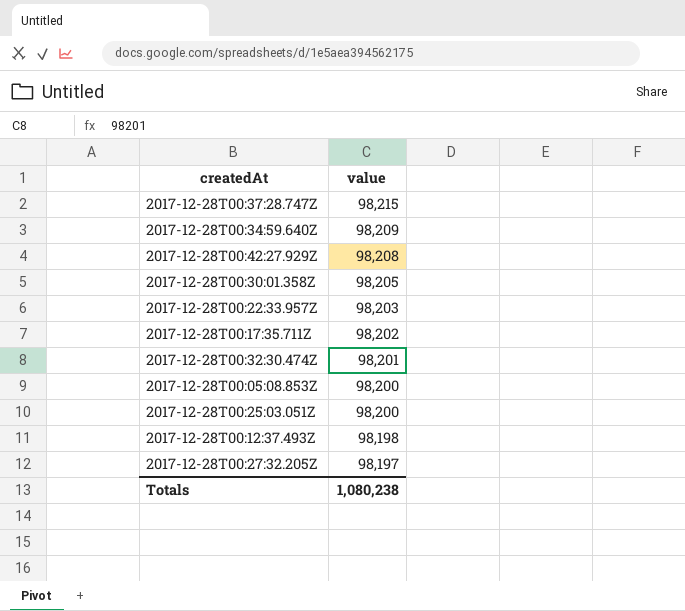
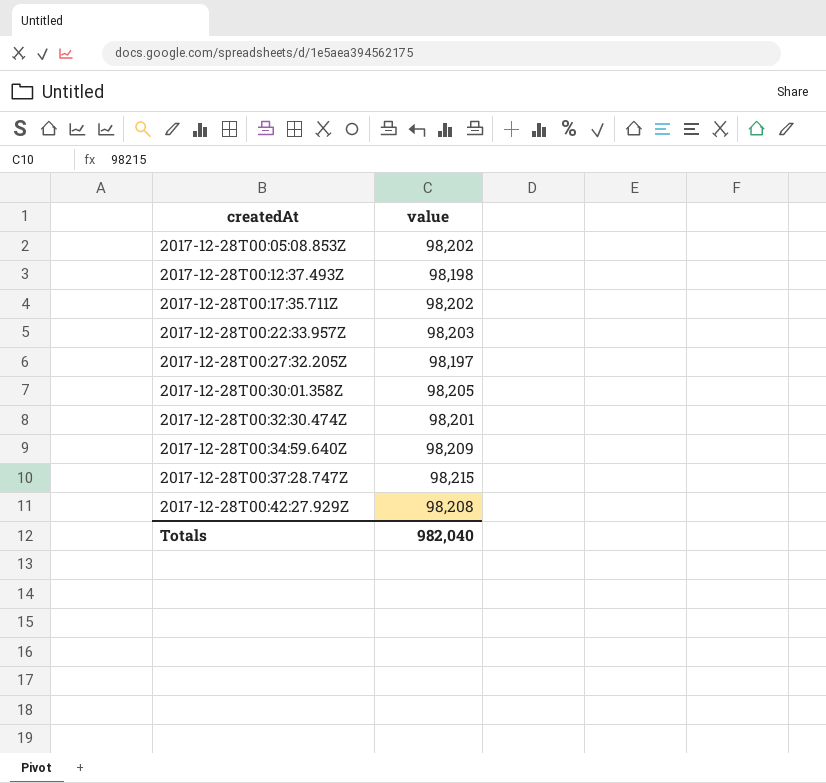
row order: value descending -> createdAt ascending
row 2017-12-28T00:25:03.051Z: 98,200 -> none
2017-12-28T00:05:08.853Z | value: 98,200 -> 98,202
Totals | value: 1,080,238 -> 982,040

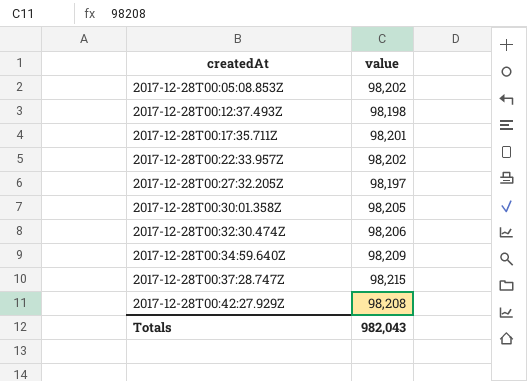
2017-12-28T00:17:35.711Z | value: 98,202 -> 98,201
2017-12-28T00:22:33.957Z | value: 98,203 -> 98,202
2017-12-28T00:32:30.474Z | value: 98,201 -> 98,206
Totals | value: 982,040 -> 982,043

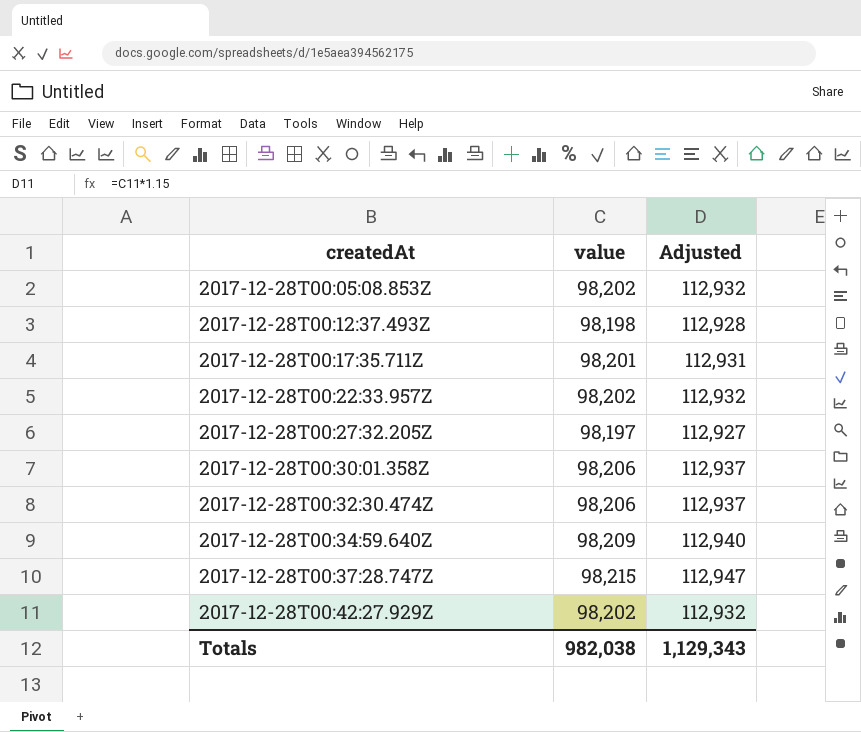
column Adjusted | formula: none -> [value] * 1.15
2017-12-28T00:30:01.358Z | value: 98,205 -> 98,206
2017-12-28T00:42:27.929Z | value: 98,208 -> 98,202
Totals | value: 982,043 -> 982,038

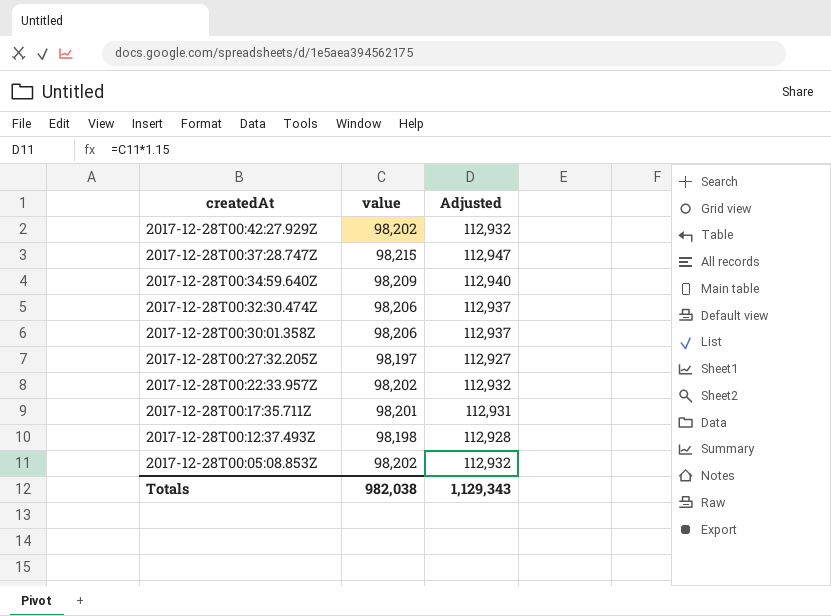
row order: createdAt ascending -> createdAt descending

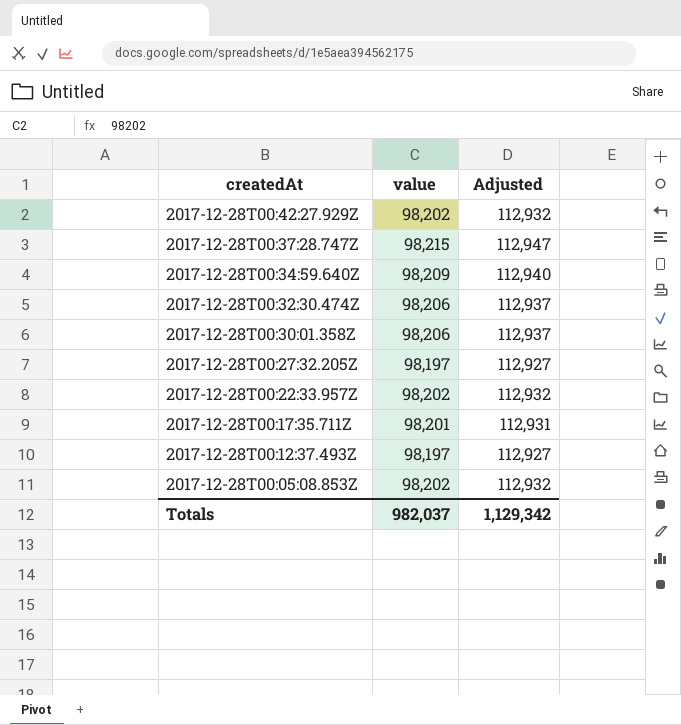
2017-12-28T00:12:37.493Z | value: 98,198 -> 98,197
2017-12-28T00:12:37.493Z | Adjusted: 112,928 -> 112,927
Totals | value: 982,038 -> 982,037
Totals | Adjusted: 1,129,343 -> 1,129,342

